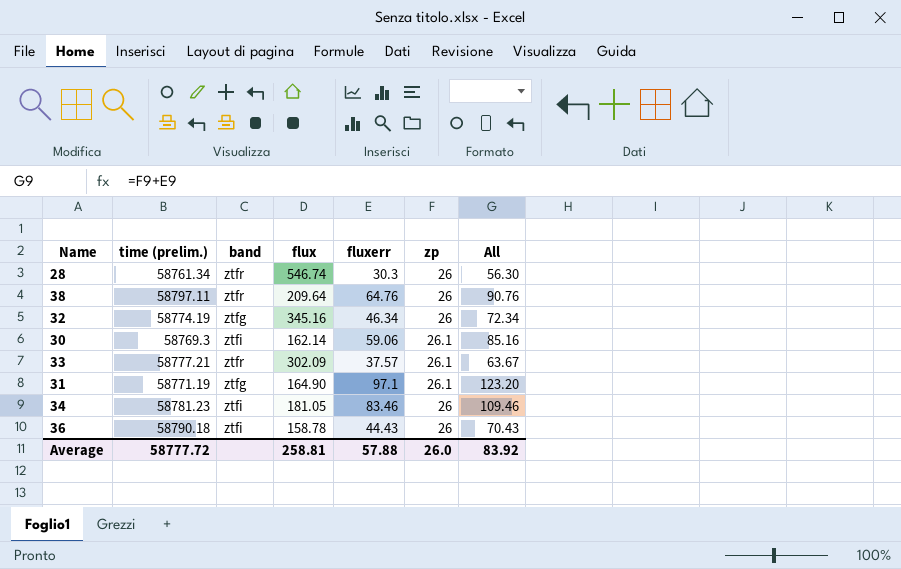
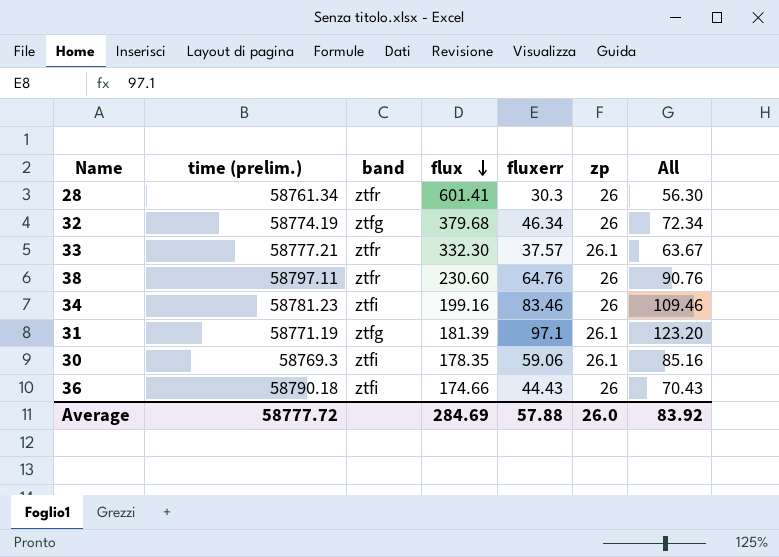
row order: none -> flux descending
28 | flux: 546.74 -> 601.41
32 | flux: 345.16 -> 379.68
33 | flux: 302.09 -> 332.30
38 | flux: 209.64 -> 230.60
34 | flux: 181.05 -> 199.16
31 | flux: 164.90 -> 181.39
30 | flux: 162.14 -> 178.35
36 | flux: 158.78 -> 174.66
Average | flux: 258.81 -> 284.69

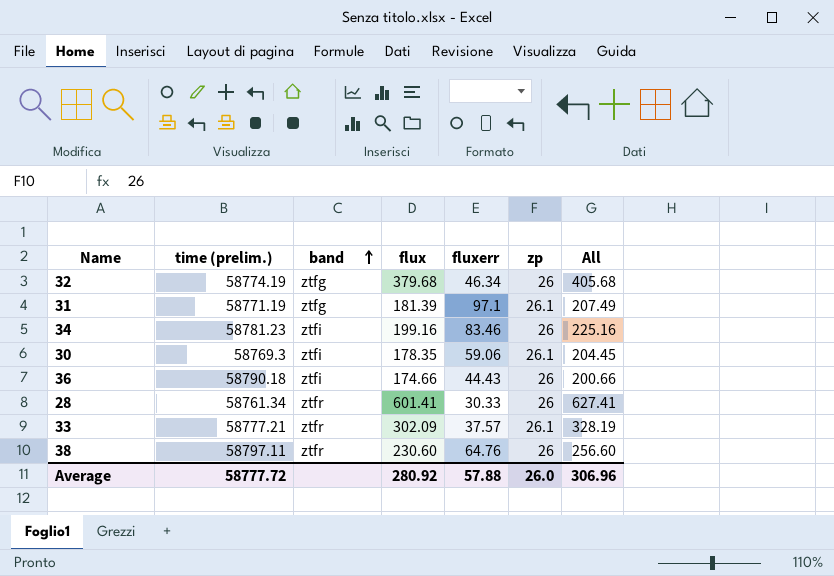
row order: flux descending -> band ascending
column All | formula: [fluxerr] + [zp] -> [flux] + [zp]
28 | fluxerr: 30.3 -> 30.33
33 | flux: 332.30 -> 302.09
Average | flux: 284.69 -> 280.92
Average | All: 83.92 -> 306.96

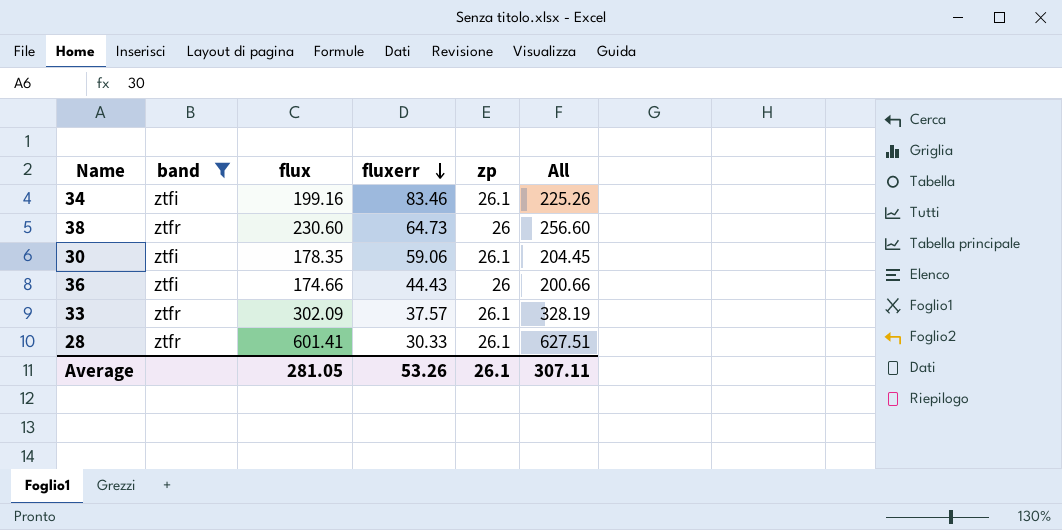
filter: none -> band != ztfg
row order: band ascending -> fluxerr descending
column time (prelim.) | position: 2 -> none
34 | zp: 26 -> 26.1
34 | All: 225.16 -> 225.26
38 | fluxerr: 64.76 -> 64.73
28 | zp: 26 -> 26.1
28 | All: 627.41 -> 627.51
Average | flux: 280.92 -> 281.05
Average | fluxerr: 57.88 -> 53.26
Average | zp: 26.0 -> 26.1
Average | All: 306.96 -> 307.11

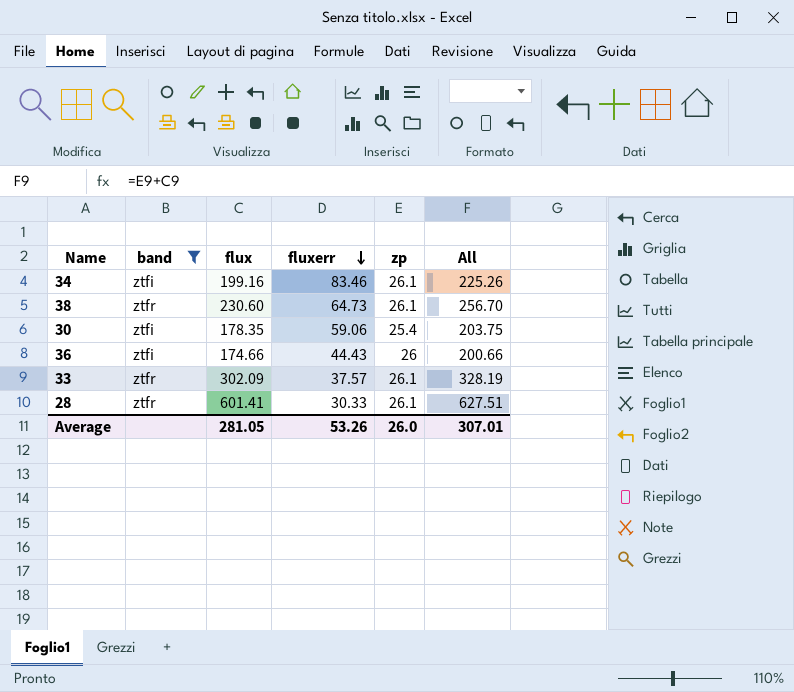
38 | zp: 26 -> 26.1
38 | All: 256.60 -> 256.70
30 | zp: 26.1 -> 25.4
30 | All: 204.45 -> 203.75
Average | zp: 26.1 -> 26.0
Average | All: 307.11 -> 307.01

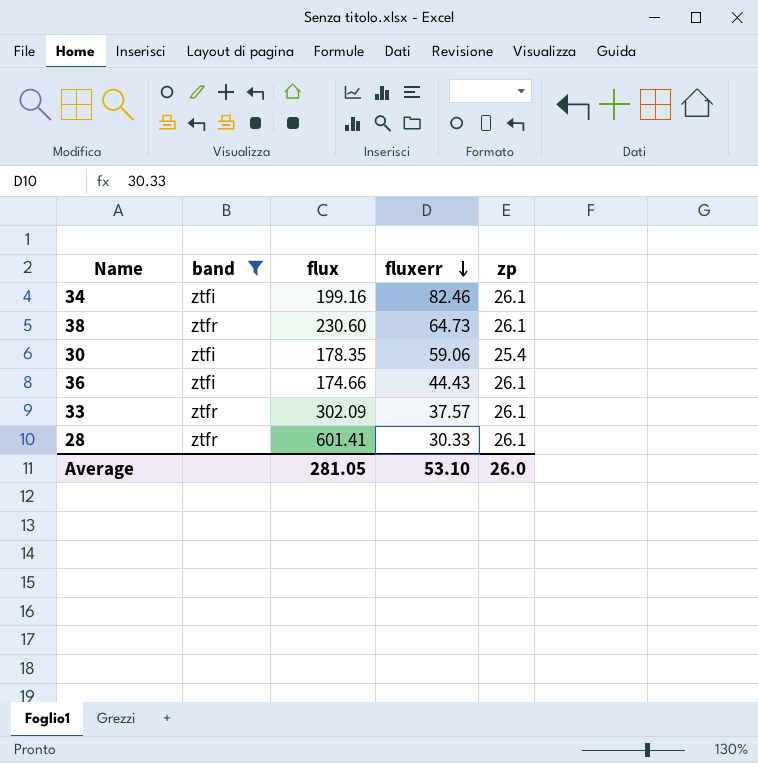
column All | formula: [flux] + [zp] -> none
34 | fluxerr: 83.46 -> 82.46
36 | zp: 26 -> 26.1
Average | fluxerr: 53.26 -> 53.10

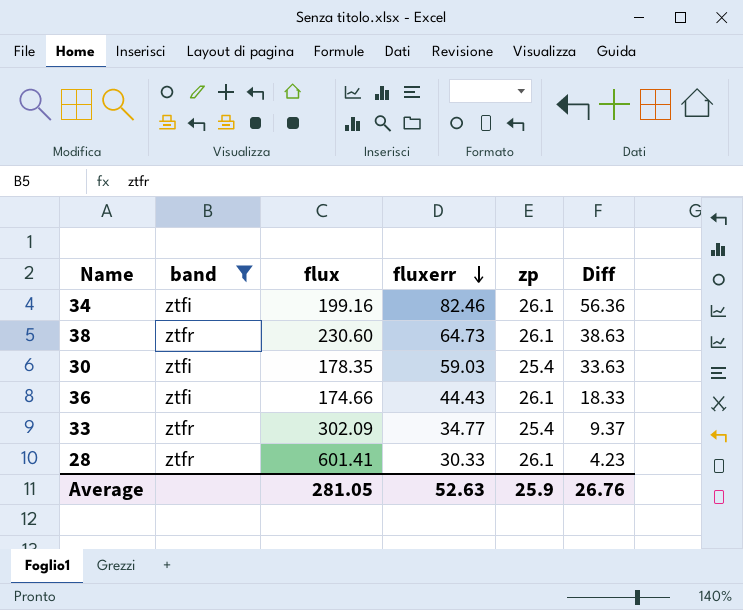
column Diff | formula: none -> [fluxerr] - [zp]
30 | fluxerr: 59.06 -> 59.03
33 | fluxerr: 37.57 -> 34.77
33 | zp: 26.1 -> 25.4
Average | fluxerr: 53.10 -> 52.63
Average | zp: 26.0 -> 25.9

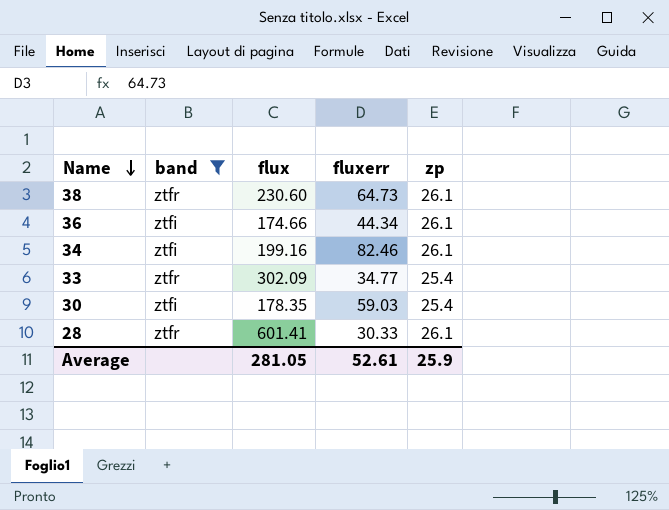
row order: fluxerr descending -> Name descending
column Diff | formula: [fluxerr] - [zp] -> none
36 | fluxerr: 44.43 -> 44.34
Average | fluxerr: 52.63 -> 52.61

